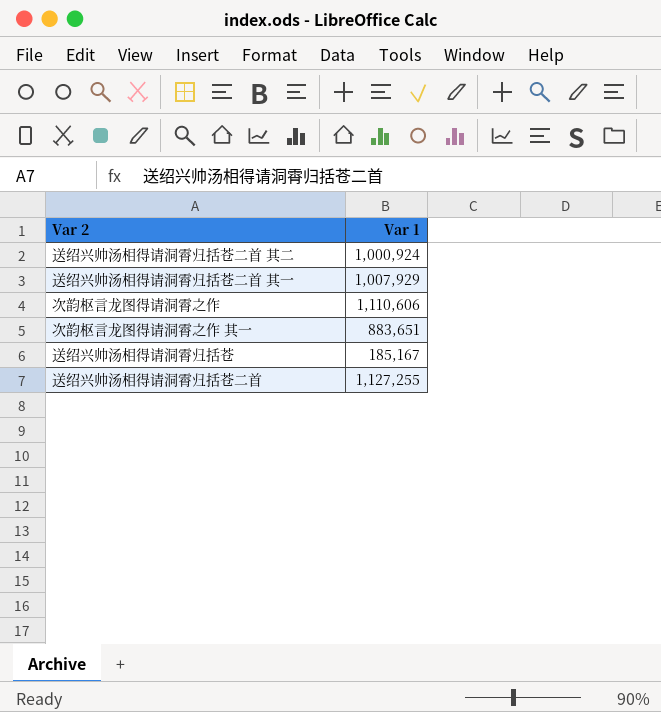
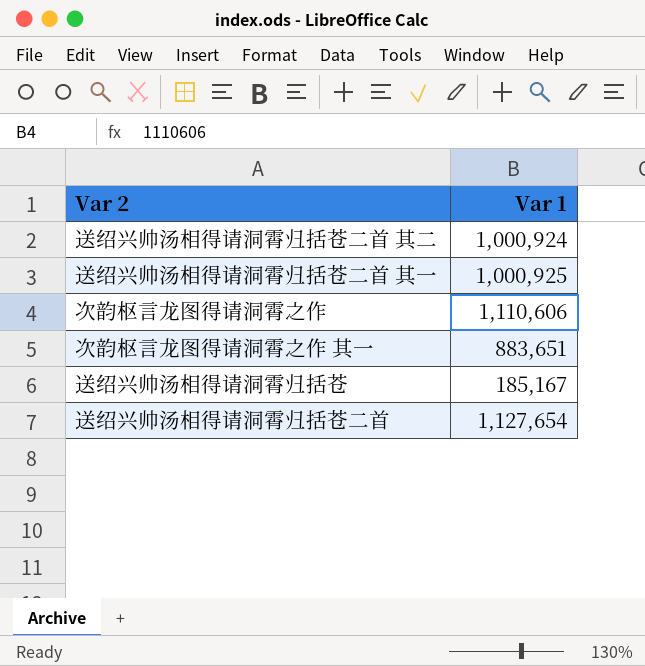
送绍兴帅汤相得请洞霄归括苍二首 其一 | Var 1: 1,007,929 -> 1,000,925
送绍兴帅汤相得请洞霄归括苍二首 | Var 1: 1,127,255 -> 1,127,654

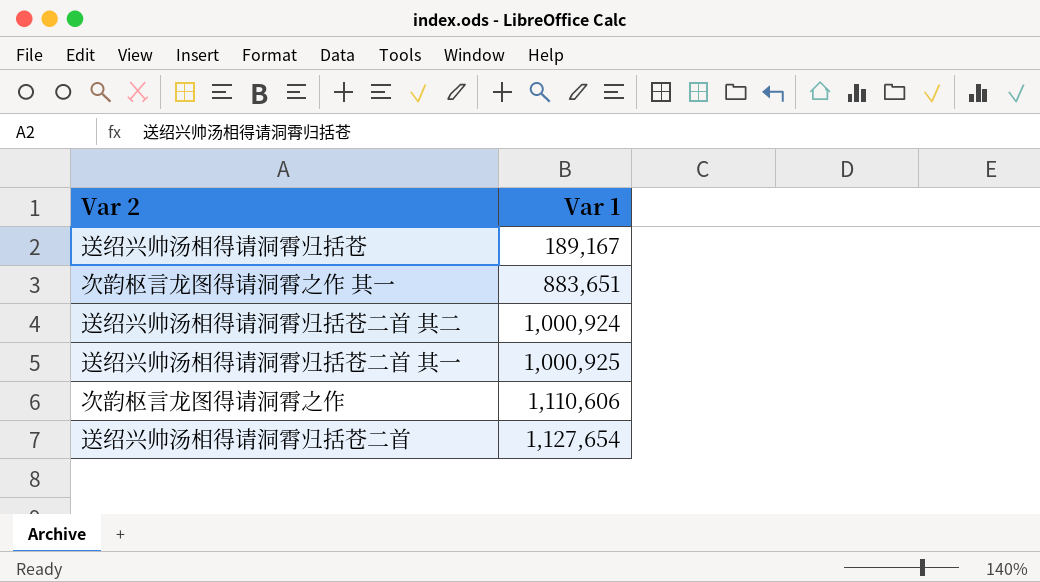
row order: none -> Var 1 ascending
送绍兴帅汤相得请洞霄归括苍 | Var 1: 185,167 -> 189,167

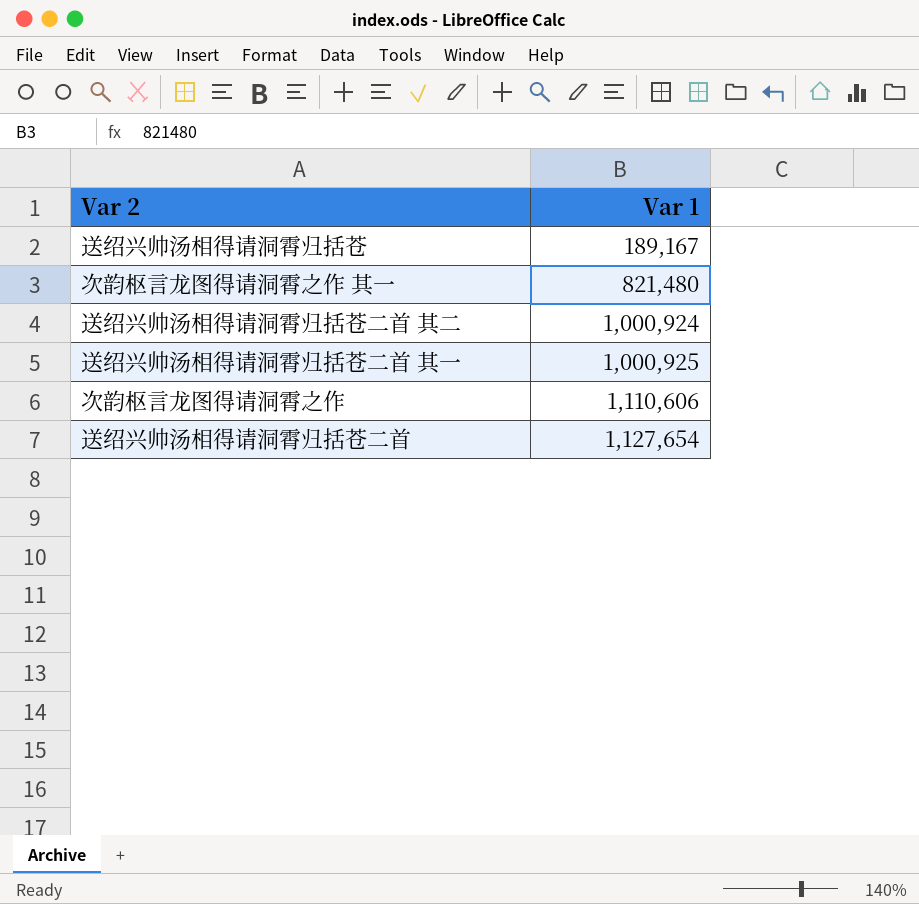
次韵枢言龙图得请洞霄之作 其一 | Var 1: 883,651 -> 821,480

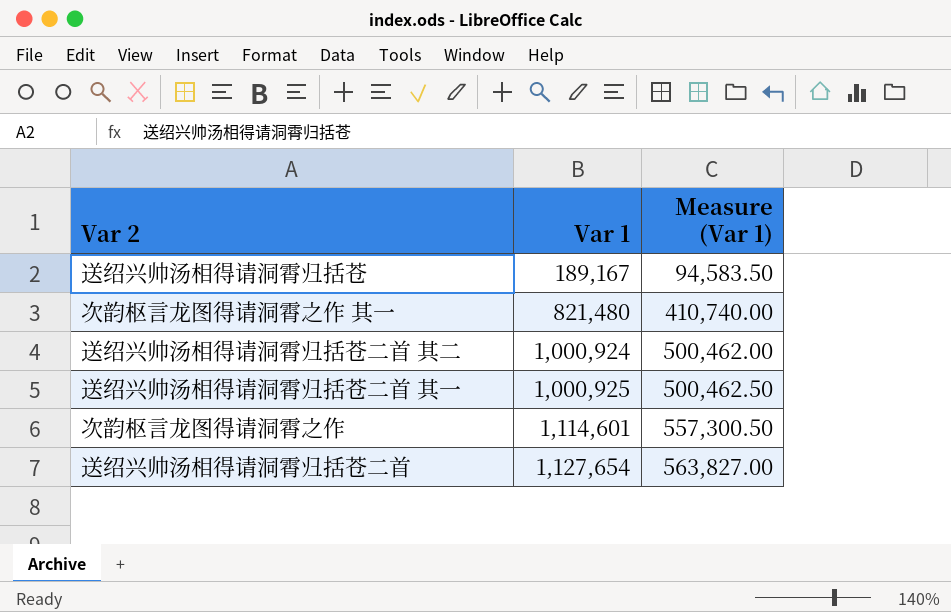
column Measure (Var 1) | formula: none -> [Var 1] * 0.5
次韵枢言龙图得请洞霄之作 | Var 1: 1,110,606 -> 1,114,601

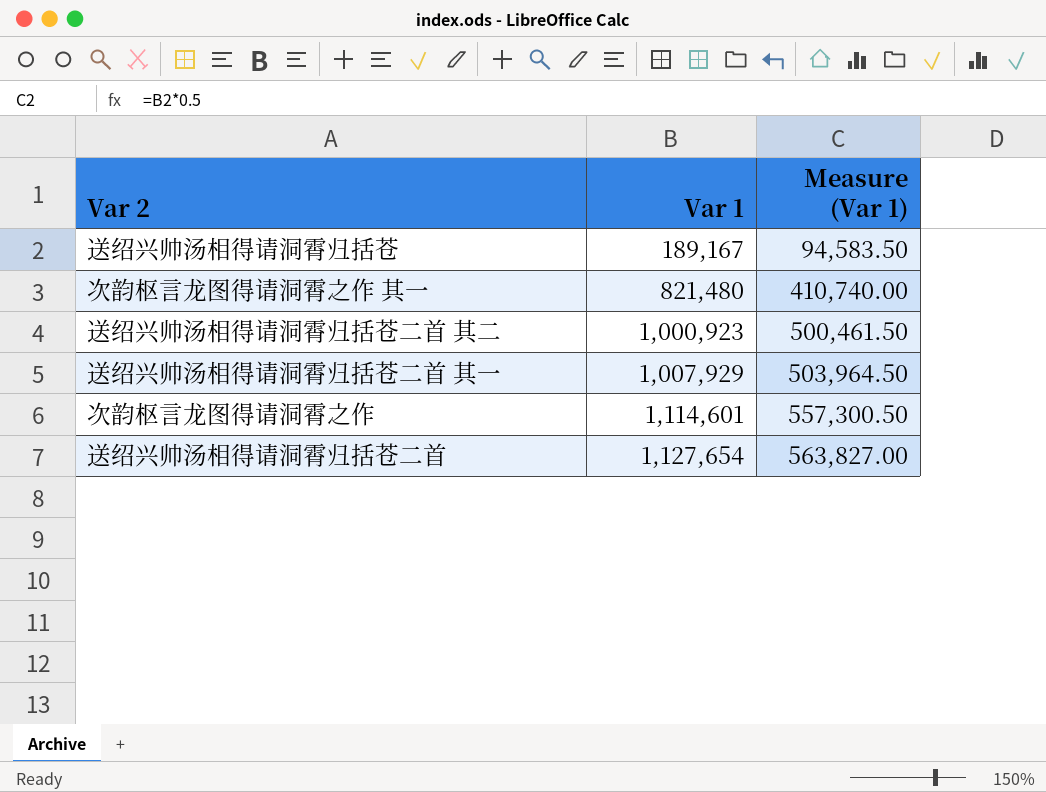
送绍兴帅汤相得请洞霄归括苍二首 其二 | Var 1: 1,000,924 -> 1,000,923
送绍兴帅汤相得请洞霄归括苍二首 其二 | Measure (Var 1): 500,462.00 -> 500,461.50
送绍兴帅汤相得请洞霄归括苍二首 其一 | Var 1: 1,000,925 -> 1,007,929
送绍兴帅汤相得请洞霄归括苍二首 其一 | Measure (Var 1): 500,462.50 -> 503,964.50

